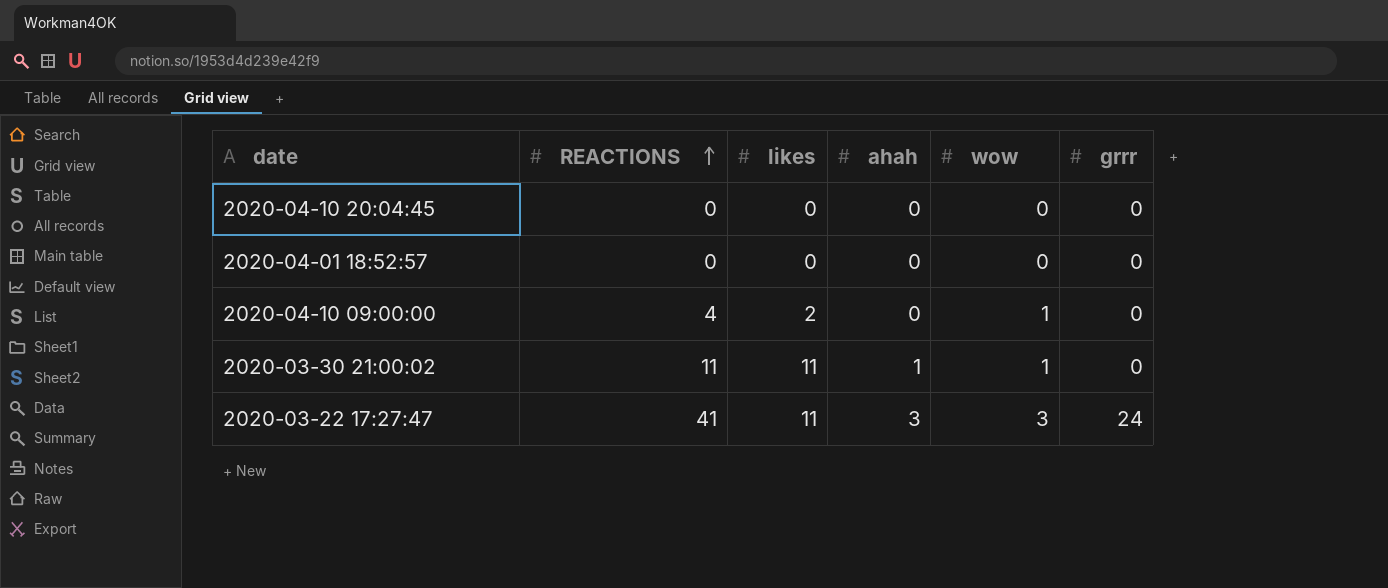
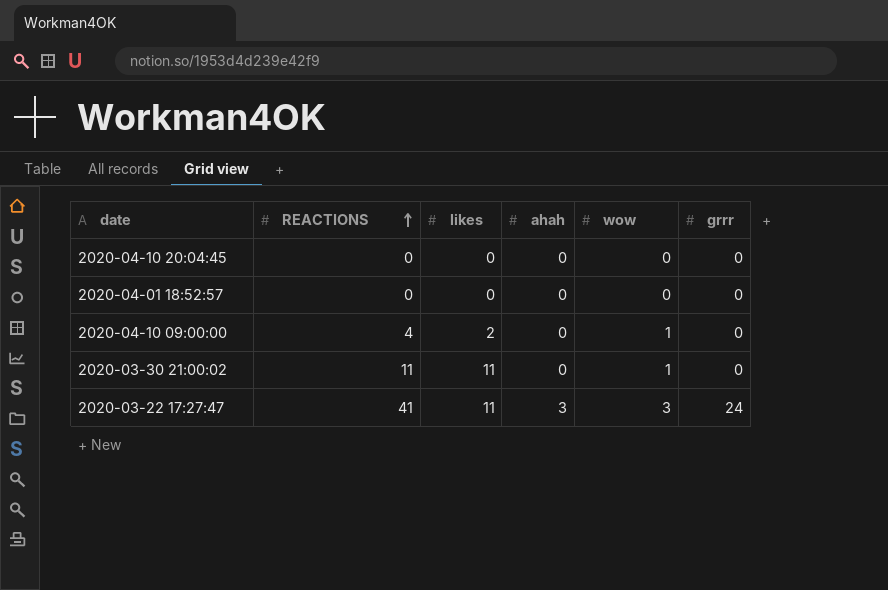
2020-03-30 21:00:02 | ahah: 1 -> 0

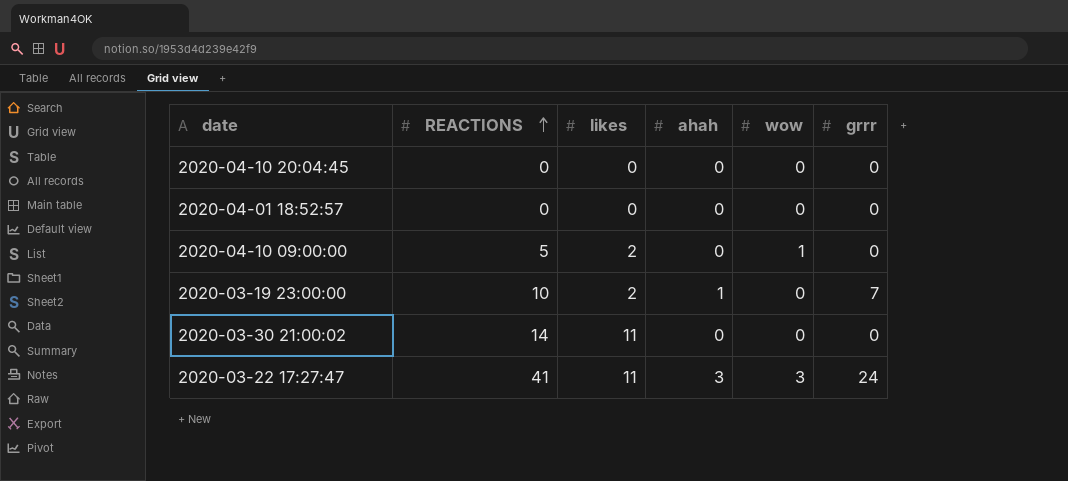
2020-04-10 09:00:00 | REACTIONS: 4 -> 5
row 2020-03-19 23:00:00: none -> 10 | 2 | 1 | 0 | 7
2020-03-30 21:00:02 | REACTIONS: 11 -> 14
2020-03-30 21:00:02 | wow: 1 -> 0

